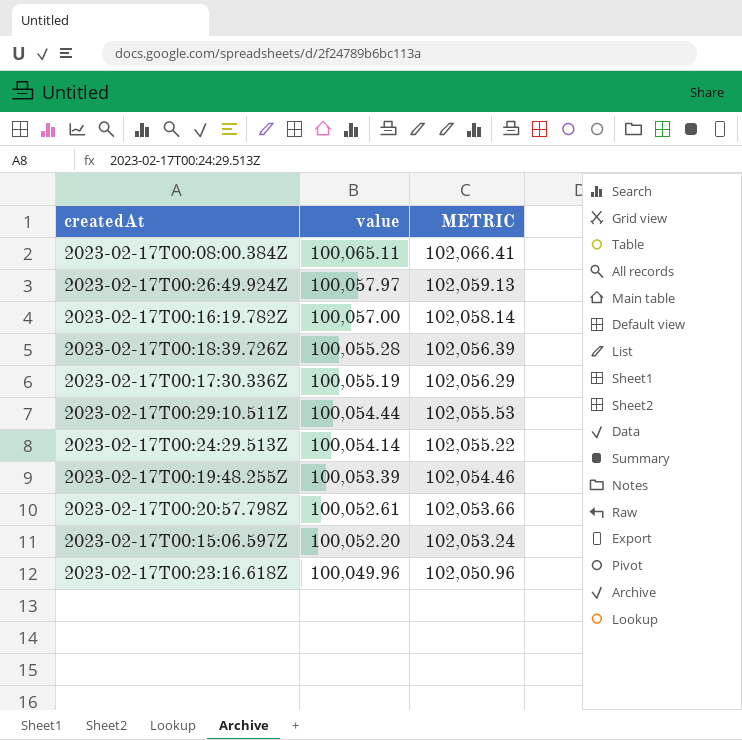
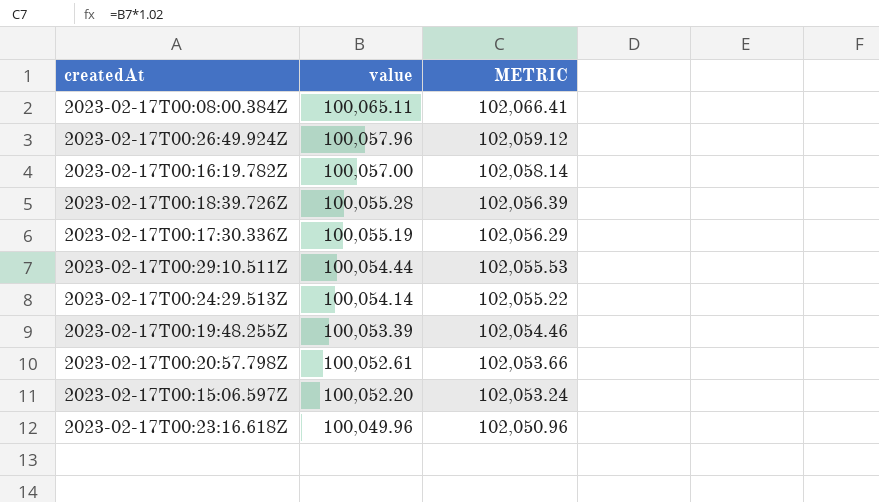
2023-02-17T00:26:49.924Z | value: 100,057.97 -> 100,057.96
2023-02-17T00:26:49.924Z | METRIC: 102,059.13 -> 102,059.12

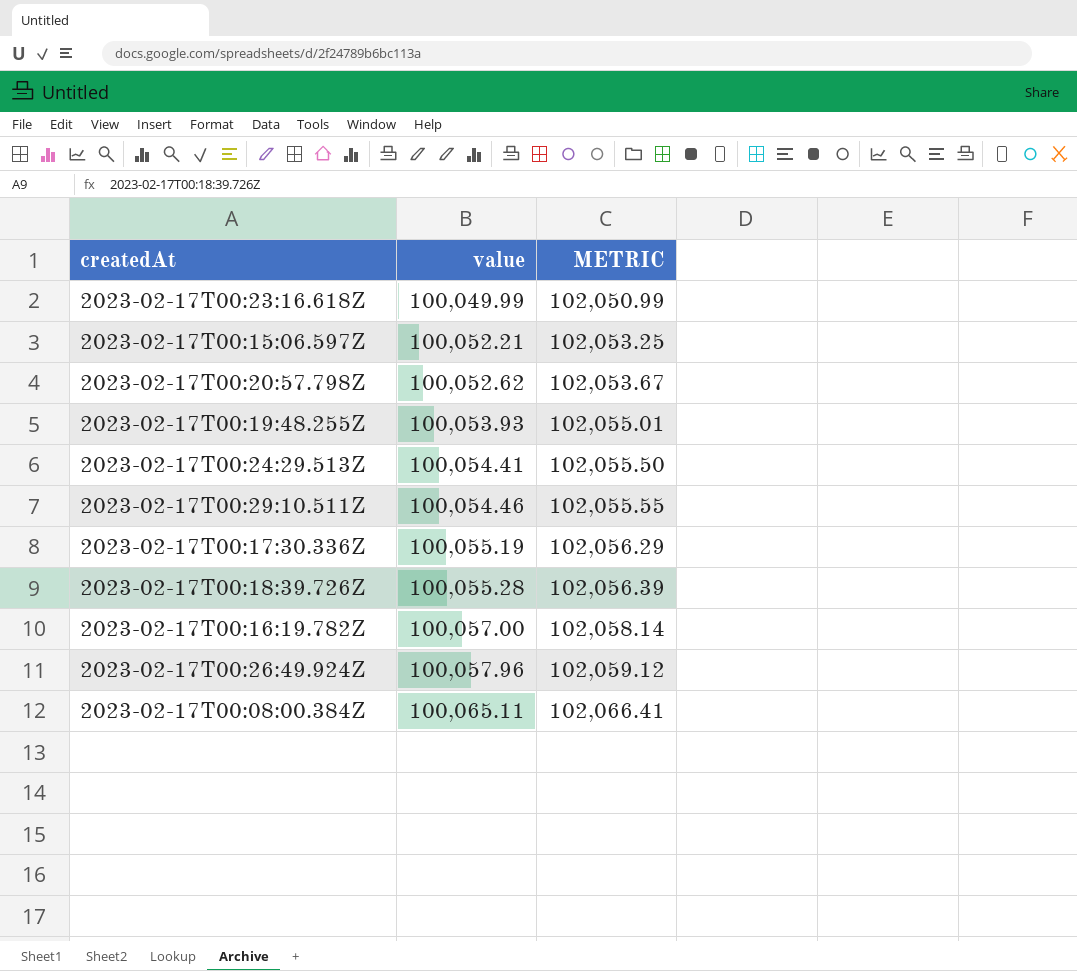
row order: value descending -> value ascending
2023-02-17T00:23:16.618Z | value: 100,049.96 -> 100,049.99
2023-02-17T00:23:16.618Z | METRIC: 102,050.96 -> 102,050.99
2023-02-17T00:15:06.597Z | value: 100,052.20 -> 100,052.21
2023-02-17T00:15:06.597Z | METRIC: 102,053.24 -> 102,053.25
2023-02-17T00:20:57.798Z | value: 100,052.61 -> 100,052.62
2023-02-17T00:20:57.798Z | METRIC: 102,053.66 -> 102,053.67
2023-02-17T00:19:48.255Z | value: 100,053.39 -> 100,053.93
2023-02-17T00:19:48.255Z | METRIC: 102,054.46 -> 102,055.01
2023-02-17T00:24:29.513Z | value: 100,054.14 -> 100,054.41
2023-02-17T00:24:29.513Z | METRIC: 102,055.22 -> 102,055.50
2023-02-17T00:29:10.511Z | value: 100,054.44 -> 100,054.46
2023-02-17T00:29:10.511Z | METRIC: 102,055.53 -> 102,055.55

